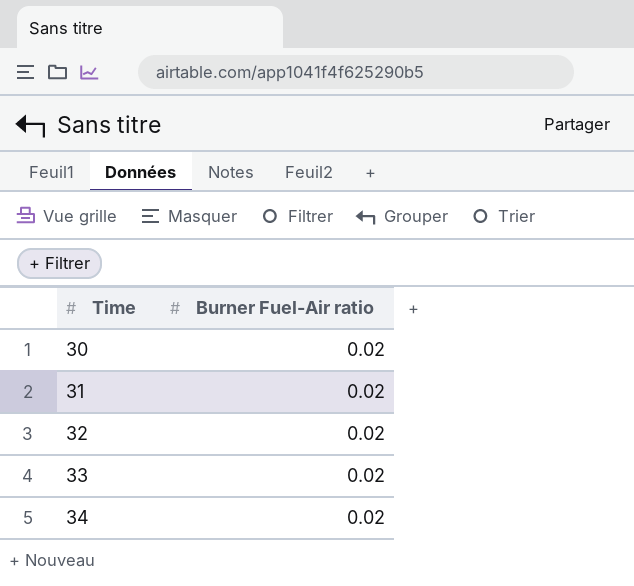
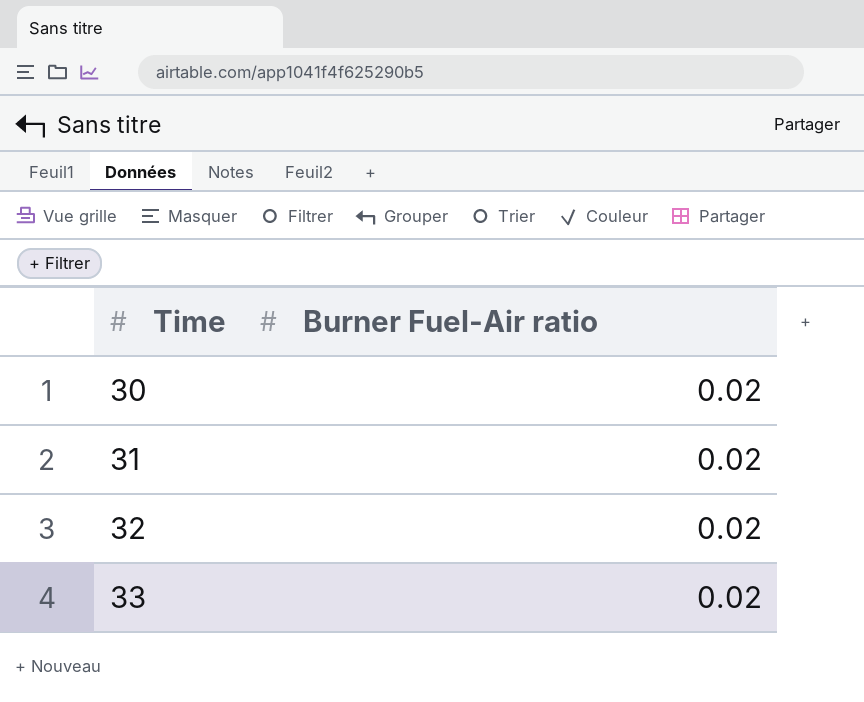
row 34: 0.02 -> none

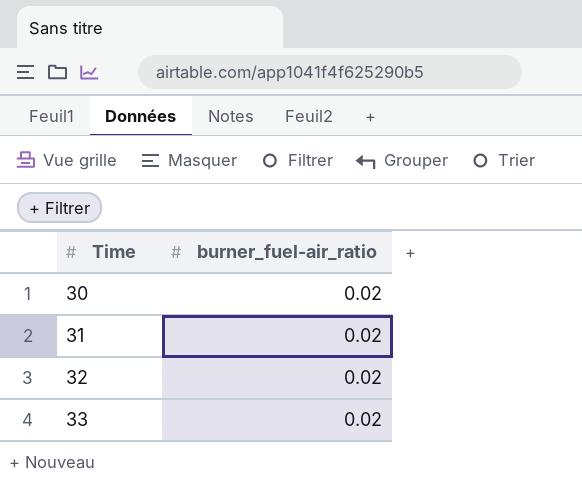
column name: Burner Fuel-Air ratio -> burner_fuel-air_ratio

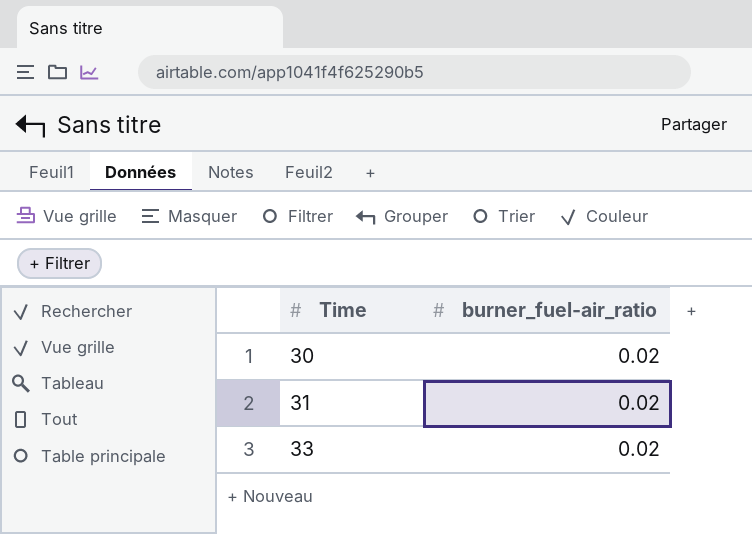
row 32: 0.02 -> none

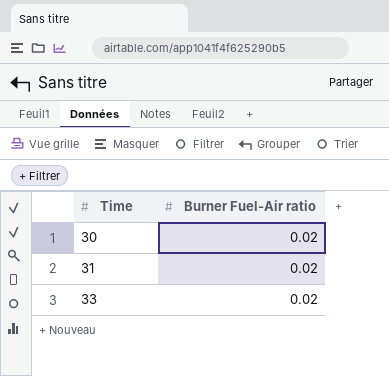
column name: burner_fuel-air_ratio -> Burner Fuel-Air ratio

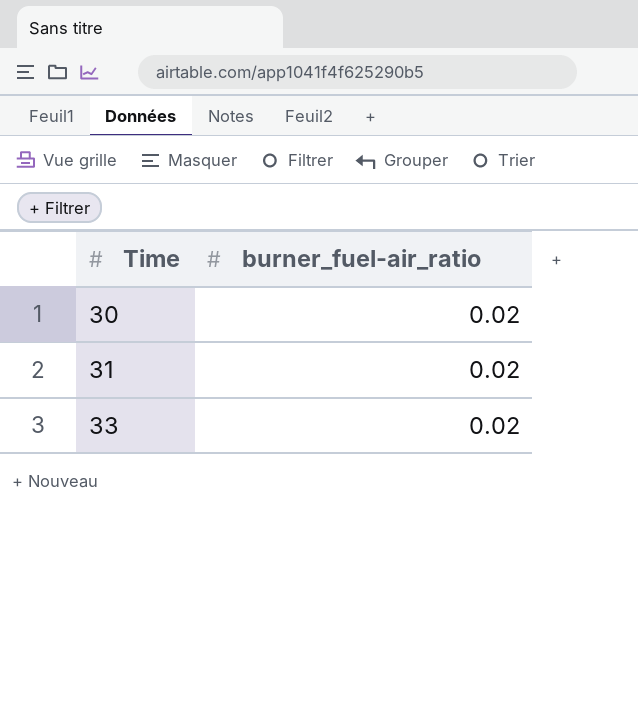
column name: Burner Fuel-Air ratio -> burner_fuel-air_ratio

